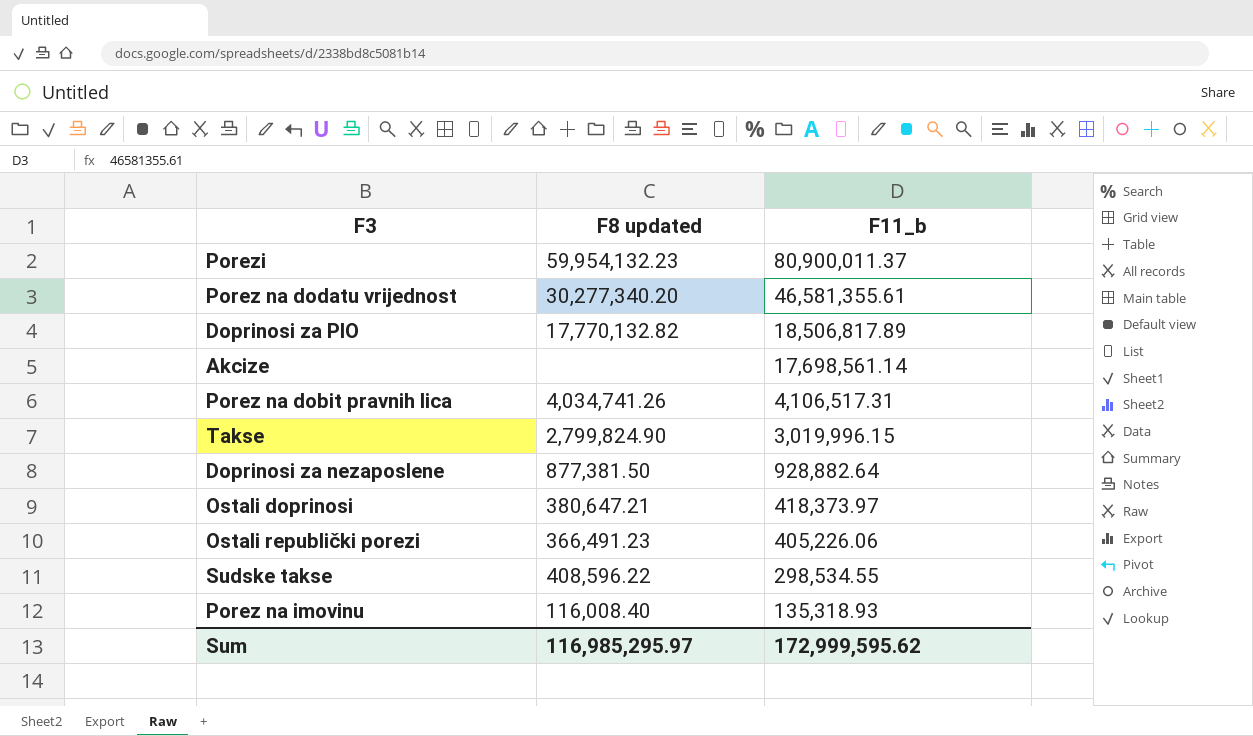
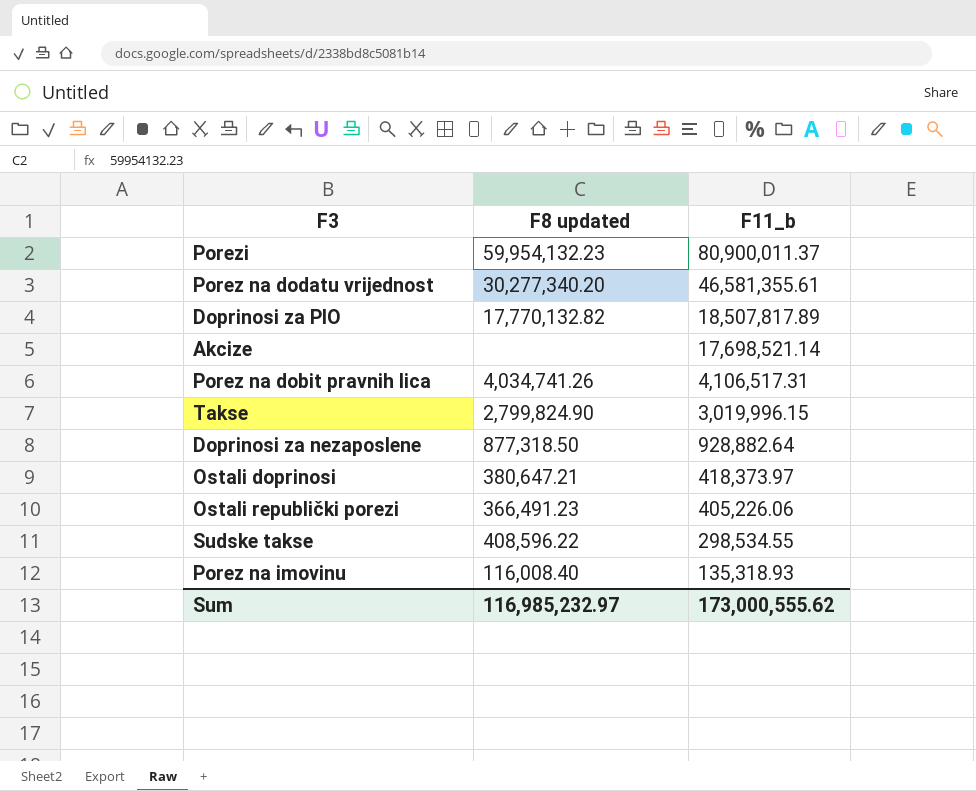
Doprinosi za PIO | F11_b: 18,506,817.89 -> 18,507,817.89
Akcize | F11_b: 17,698,561.14 -> 17,698,521.14
Doprinosi za nezaposlene | F8 updated: 877,381.50 -> 877,318.50
Sum | F8 updated: 116,985,295.97 -> 116,985,232.97
Sum | F11_b: 172,999,595.62 -> 173,000,555.62

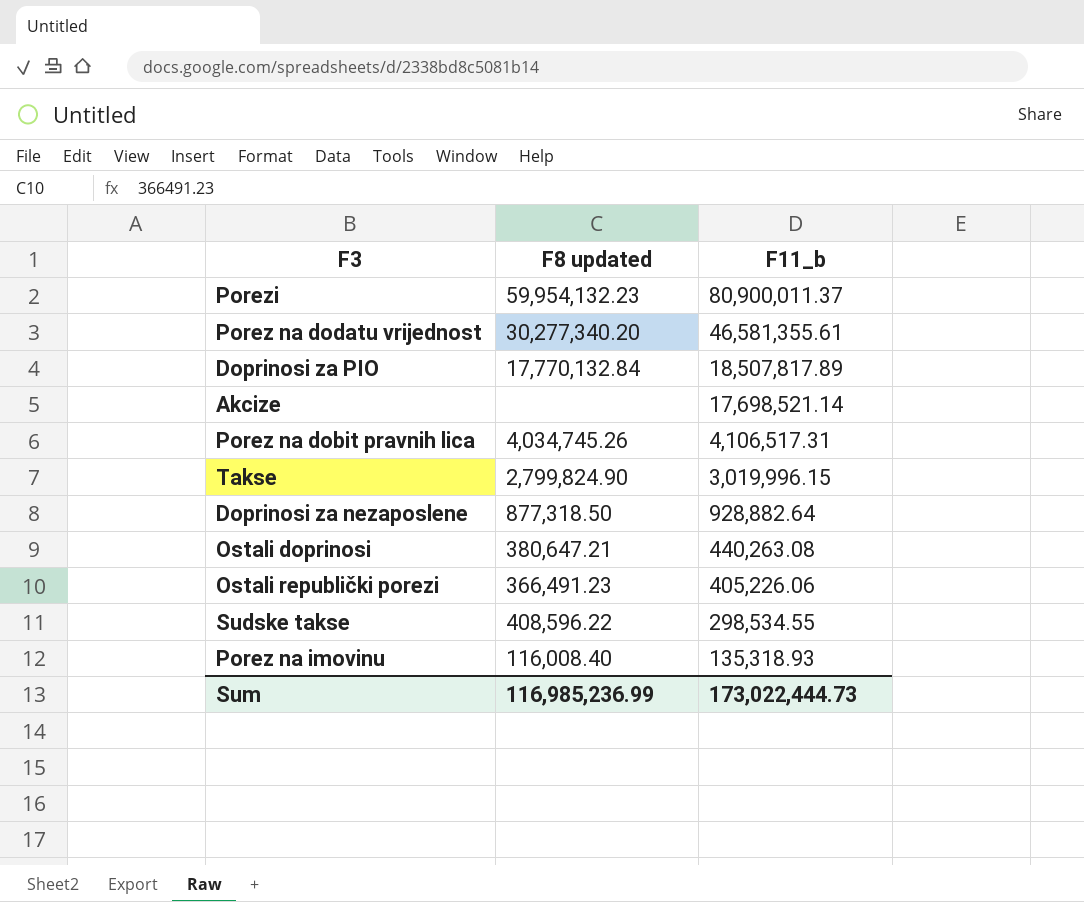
Doprinosi za PIO | F8 updated: 17,770,132.82 -> 17,770,132.84
Porez na dobit pravnih lica | F8 updated: 4,034,741.26 -> 4,034,745.26
Ostali doprinosi | F11_b: 418,373.97 -> 440,263.08
Sum | F8 updated: 116,985,232.97 -> 116,985,236.99
Sum | F11_b: 173,000,555.62 -> 173,022,444.73

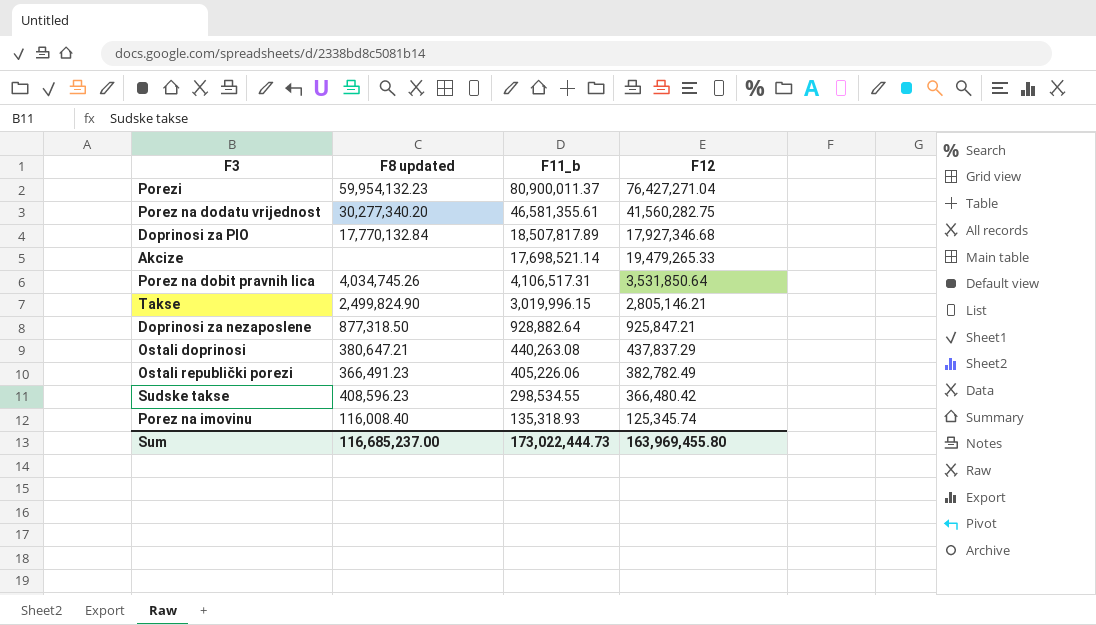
column F12 | position: none -> 4
Takse | F8 updated: 2,799,824.90 -> 2,499,824.90
Sudske takse | F8 updated: 408,596.22 -> 408,596.23
Sum | F8 updated: 116,985,236.99 -> 116,685,237.00

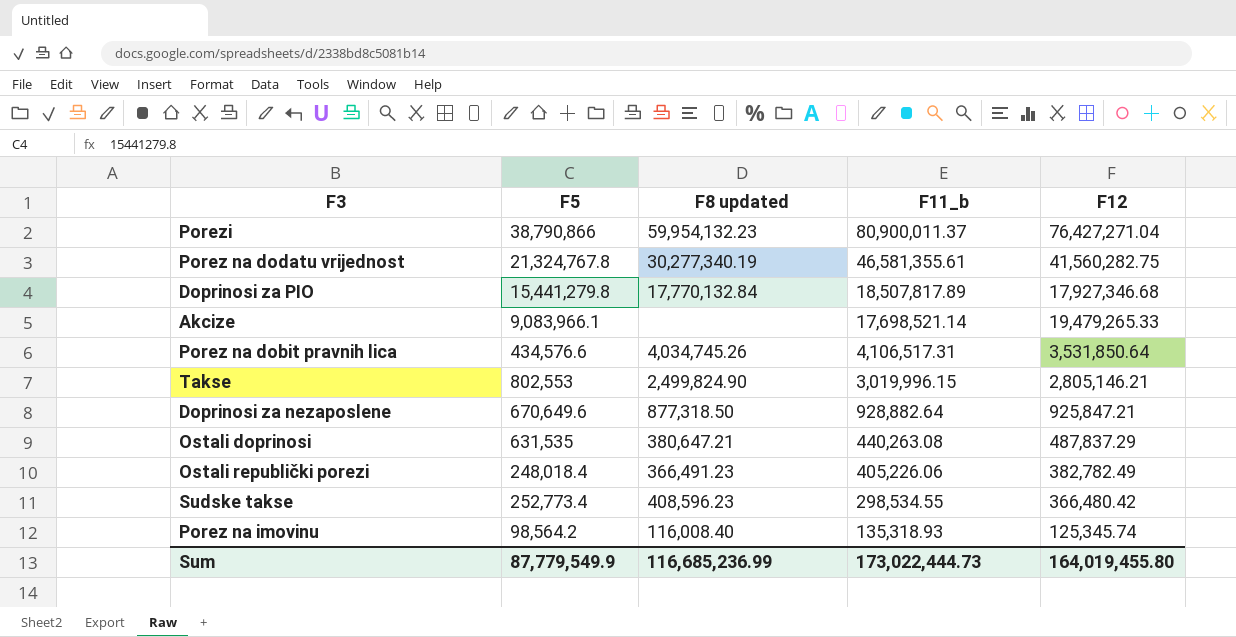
column F5 | position: none -> 2
Porez na dodatu vrijednost | F8 updated: 30,277,340.20 -> 30,277,340.19
Ostali doprinosi | F12: 437,837.29 -> 487,837.29
Sum | F8 updated: 116,685,237.00 -> 116,685,236.99
Sum | F12: 163,969,455.80 -> 164,019,455.80

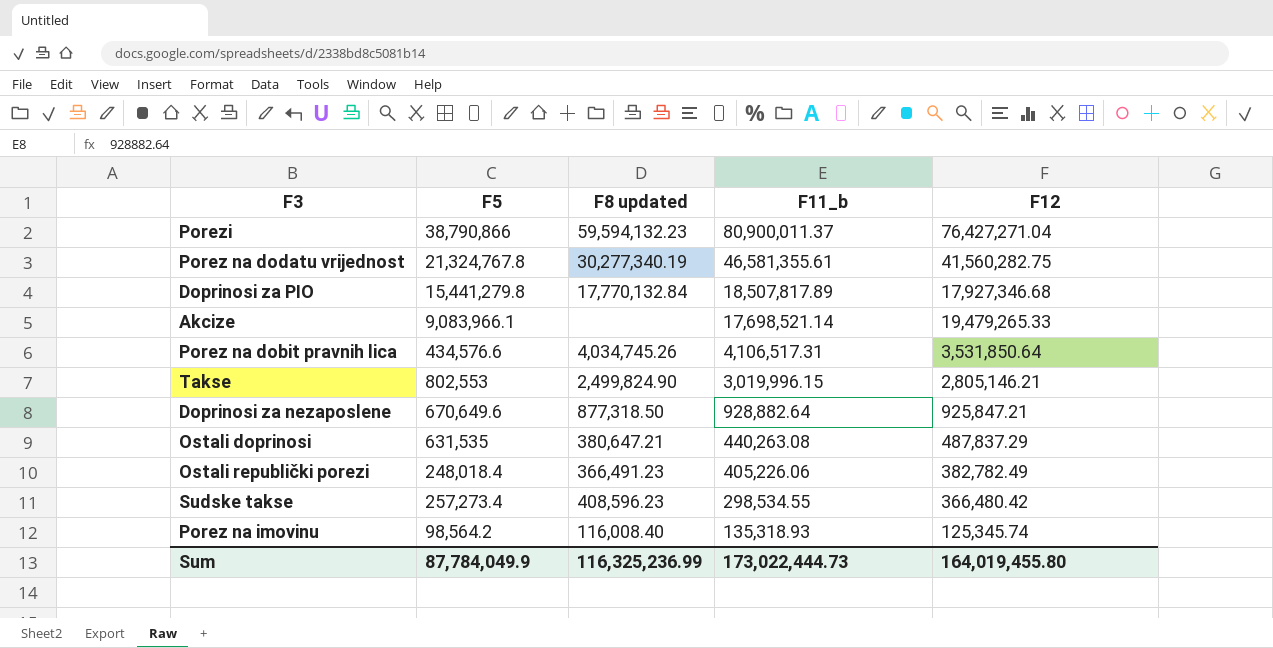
Porezi | F8 updated: 59,954,132.23 -> 59,594,132.23
Sudske takse | F5: 252,773.4 -> 257,273.4
Sum | F5: 87,779,549.9 -> 87,784,049.9
Sum | F8 updated: 116,685,236.99 -> 116,325,236.99

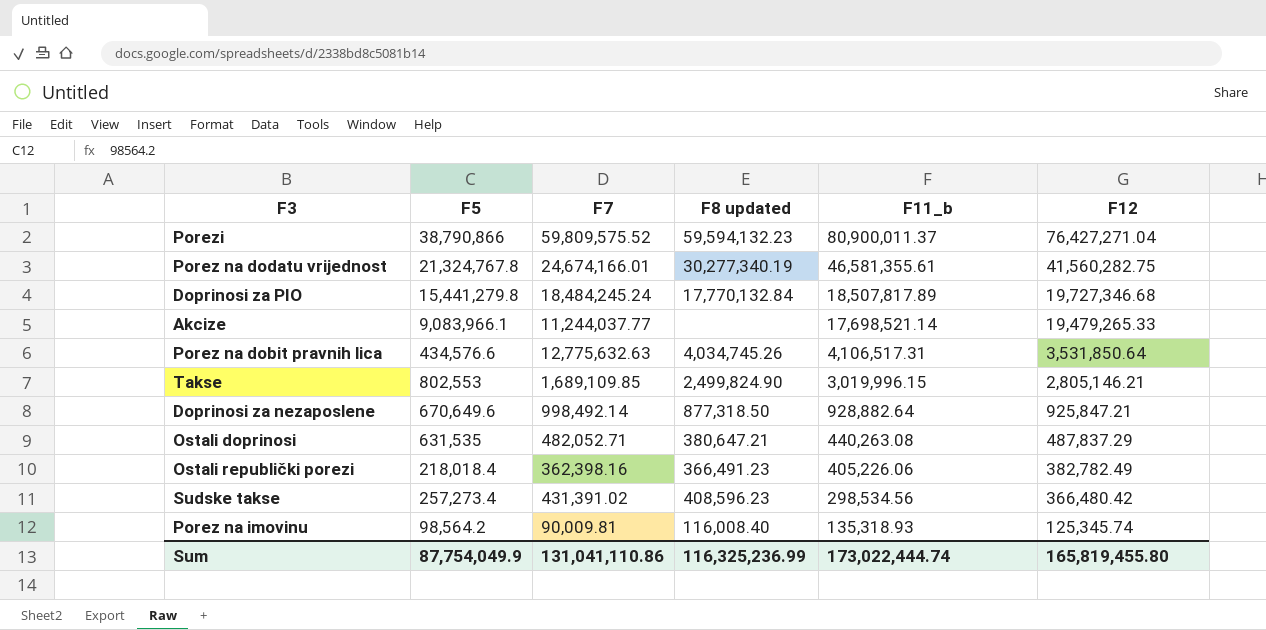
column F7 | position: none -> 3
Doprinosi za PIO | F12: 17,927,346.68 -> 19,727,346.68
Ostali republički porezi | F5: 248,018.4 -> 218,018.4
Sudske takse | F11_b: 298,534.55 -> 298,534.56
Sum | F5: 87,784,049.9 -> 87,754,049.9
Sum | F11_b: 173,022,444.73 -> 173,022,444.74
Sum | F12: 164,019,455.80 -> 165,819,455.80

